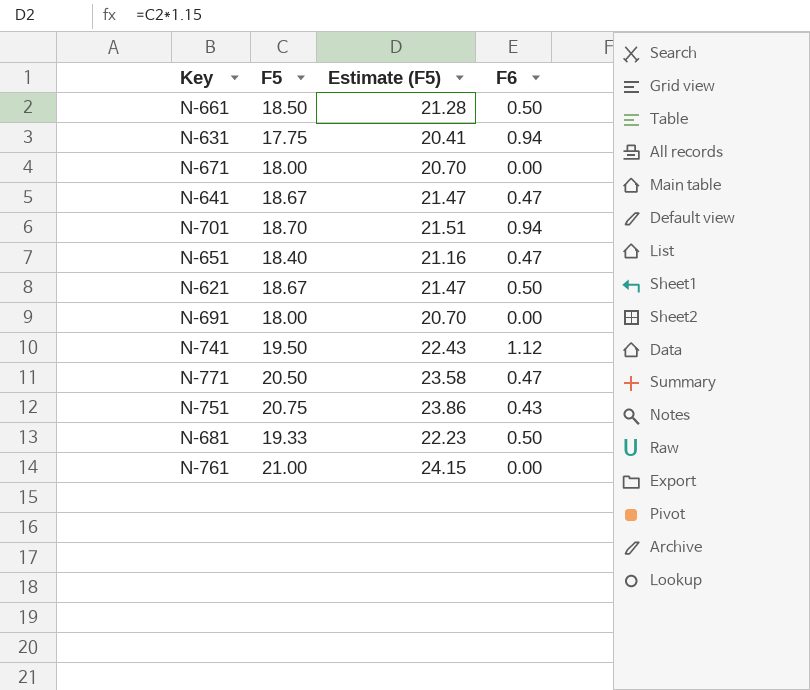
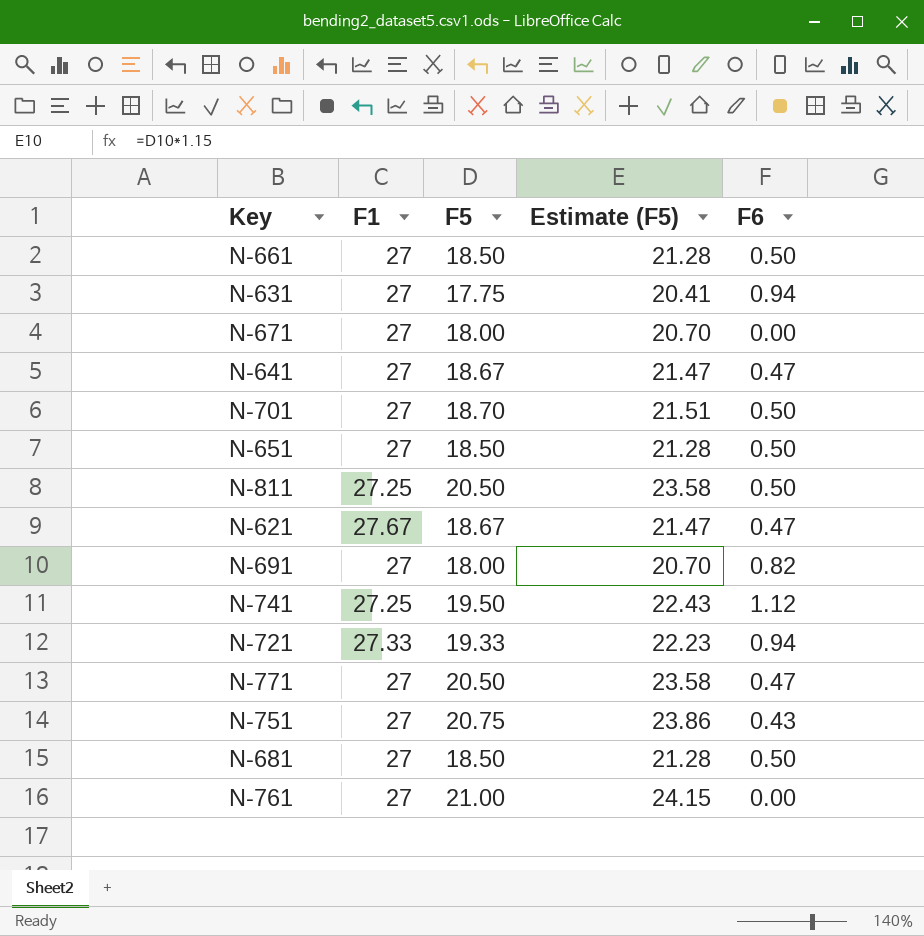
column F1 | position: none -> 2
N-701 | F6: 0.94 -> 0.50
N-651 | F5: 18.40 -> 18.50
N-651 | Estimate (F5): 21.16 -> 21.28
N-651 | F6: 0.47 -> 0.50
row N-811: none -> 27.25 | 20.50 | 23.58 | 0.50
N-621 | F6: 0.50 -> 0.47
N-691 | F6: 0.00 -> 0.82
row N-721: none -> 27.33 | 19.33 | 22.23 | 0.94
N-681 | F5: 19.33 -> 18.50
N-681 | Estimate (F5): 22.23 -> 21.28

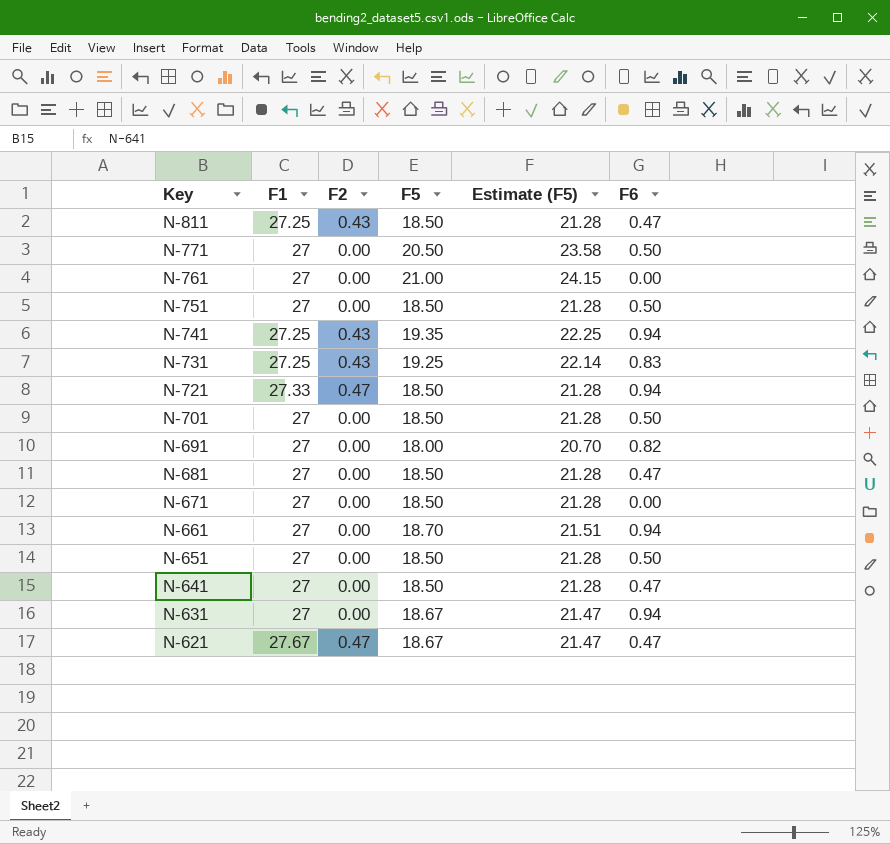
row order: none -> Key descending
column F2 | position: none -> 3
N-811 | F5: 20.50 -> 18.50
N-811 | Estimate (F5): 23.58 -> 21.28
N-811 | F6: 0.50 -> 0.47
N-771 | F6: 0.47 -> 0.50
N-751 | F5: 20.75 -> 18.50
N-751 | Estimate (F5): 23.86 -> 21.28
N-751 | F6: 0.43 -> 0.50
N-741 | F5: 19.50 -> 19.35
N-741 | Estimate (F5): 22.43 -> 22.25
N-741 | F6: 1.12 -> 0.94
row N-731: none -> 27.25 | 0.43 | 19.25 | 22.14 | 0.83
N-721 | F5: 19.33 -> 18.50
N-721 | Estimate (F5): 22.23 -> 21.28
N-701 | F5: 18.70 -> 18.50
N-701 | Estimate (F5): 21.51 -> 21.28
N-681 | F6: 0.50 -> 0.47
N-671 | F5: 18.00 -> 18.50
N-671 | Estimate (F5): 20.70 -> 21.28
N-661 | F5: 18.50 -> 18.70
N-661 | Estimate (F5): 21.28 -> 21.51
N-661 | F6: 0.50 -> 0.94
N-641 | F5: 18.67 -> 18.50
N-641 | Estimate (F5): 21.47 -> 21.28
N-631 | F5: 17.75 -> 18.67
N-631 | Estimate (F5): 20.41 -> 21.47

